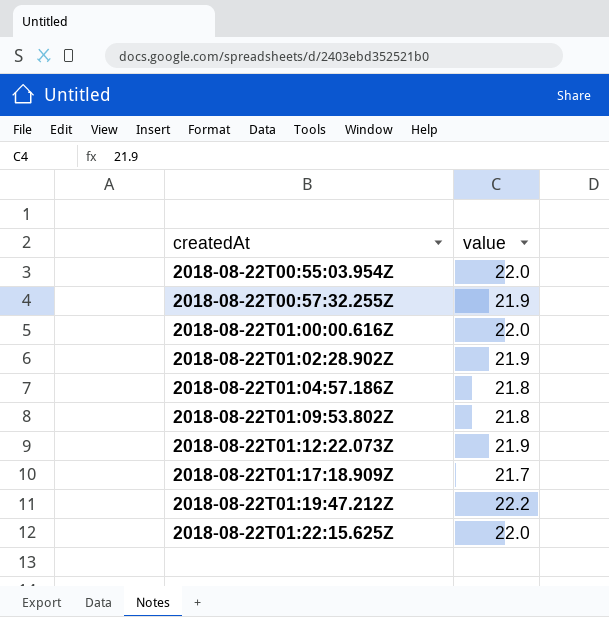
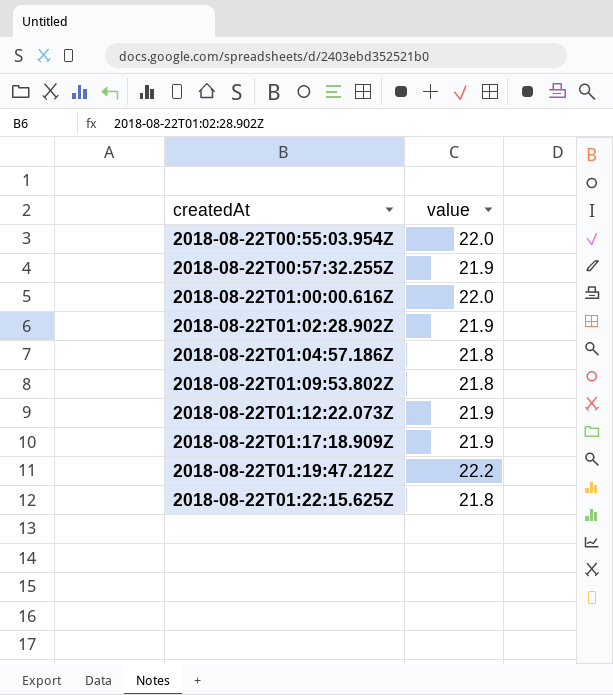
2018-08-22T01:17:18.909Z | value: 21.7 -> 21.9
2018-08-22T01:22:15.625Z | value: 22.0 -> 21.8

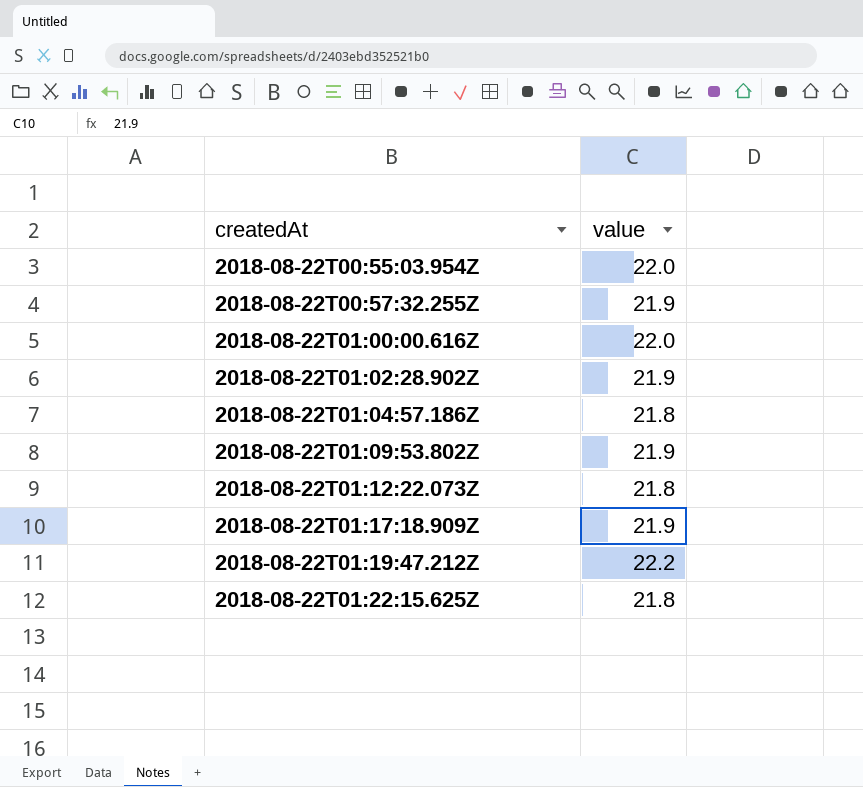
2018-08-22T01:09:53.802Z | value: 21.8 -> 21.9
2018-08-22T01:12:22.073Z | value: 21.9 -> 21.8

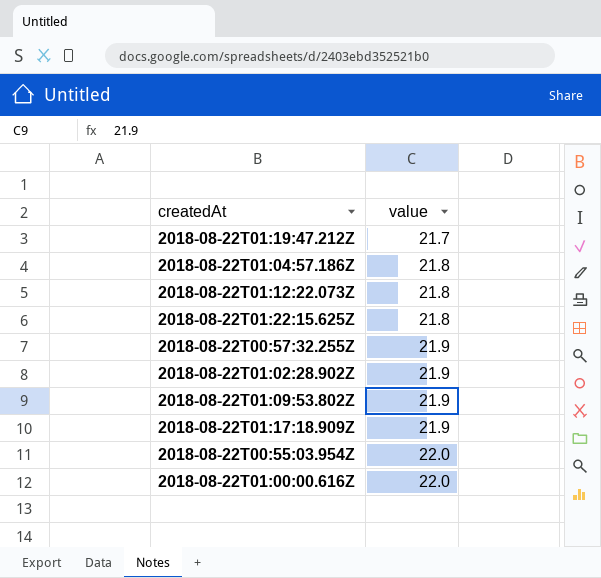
row order: createdAt ascending -> value ascending
2018-08-22T01:19:47.212Z | value: 22.2 -> 21.7

